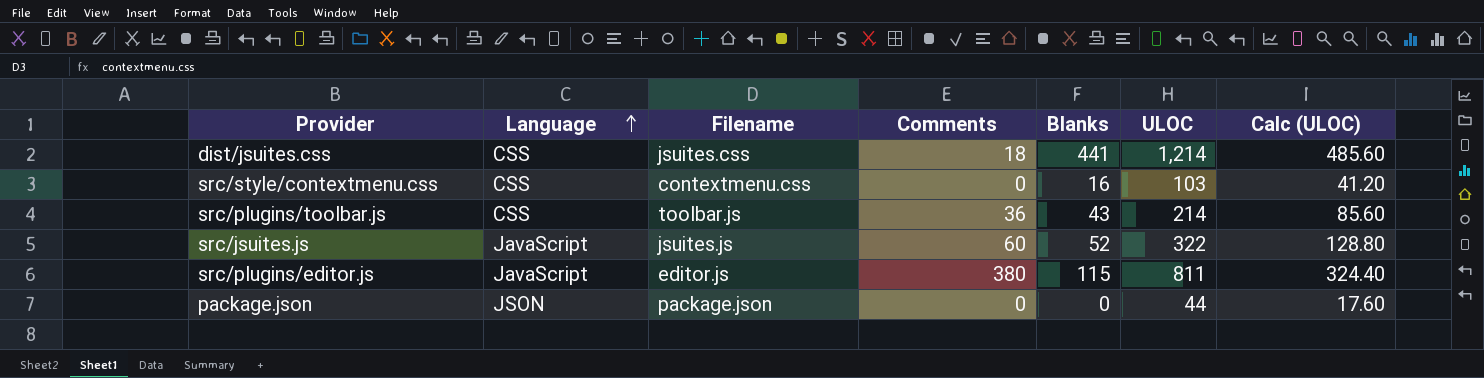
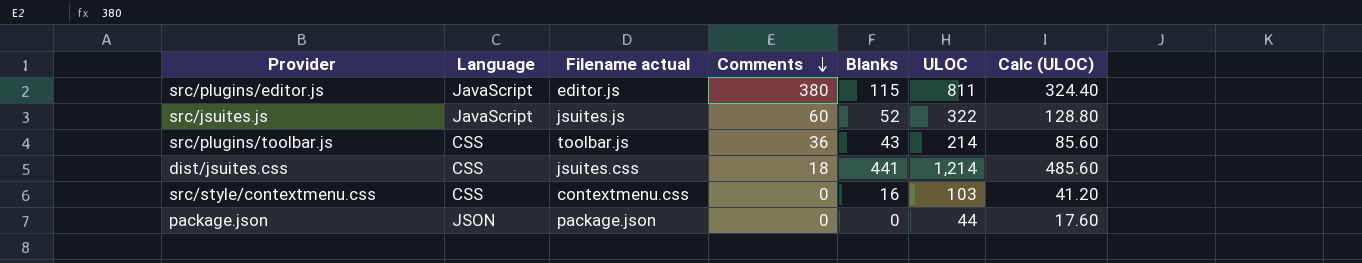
row order: Language ascending -> Comments descending
column name: Filename -> Filename actual

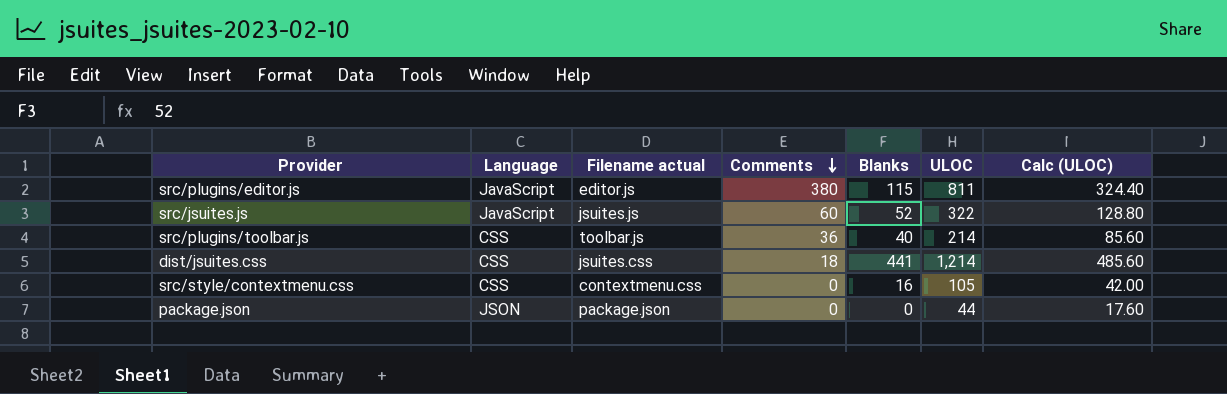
src/plugins/toolbar.js | Blanks: 43 -> 40
src/style/contextmenu.css | ULOC: 103 -> 105
src/style/contextmenu.css | Calc (ULOC): 41.20 -> 42.00

